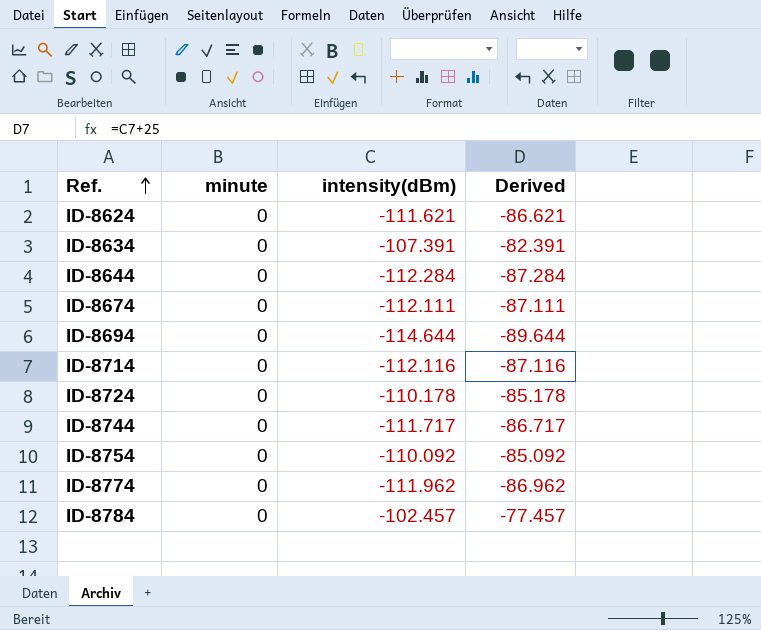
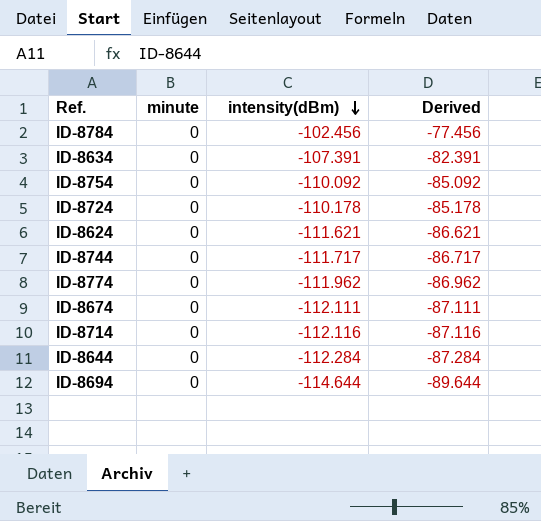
row order: Ref. ascending -> intensity(dBm) descending
ID-8784 | intensity(dBm): -102.457 -> -102.456
ID-8784 | Derived: -77.457 -> -77.456

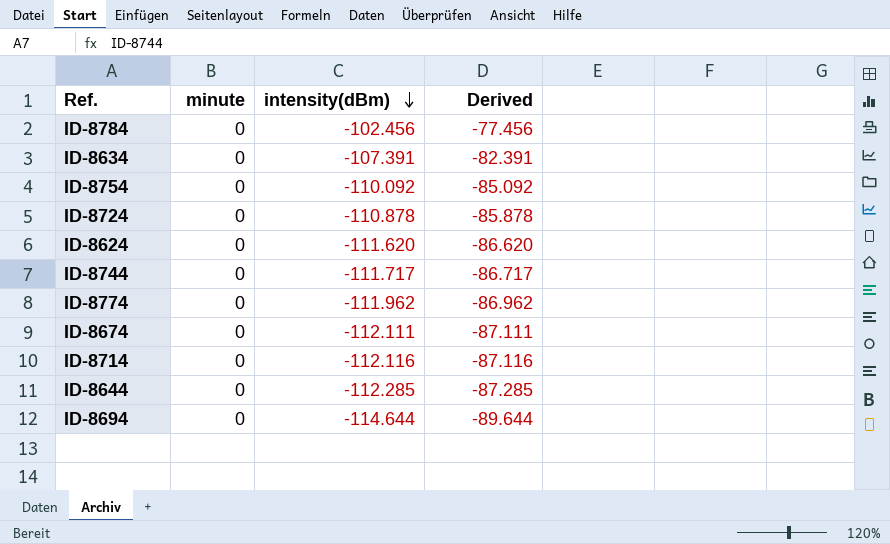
ID-8724 | intensity(dBm): -110.178 -> -110.878
ID-8724 | Derived: -85.178 -> -85.878
ID-8624 | intensity(dBm): -111.621 -> -111.620
ID-8624 | Derived: -86.621 -> -86.620
ID-8644 | intensity(dBm): -112.284 -> -112.285
ID-8644 | Derived: -87.284 -> -87.285

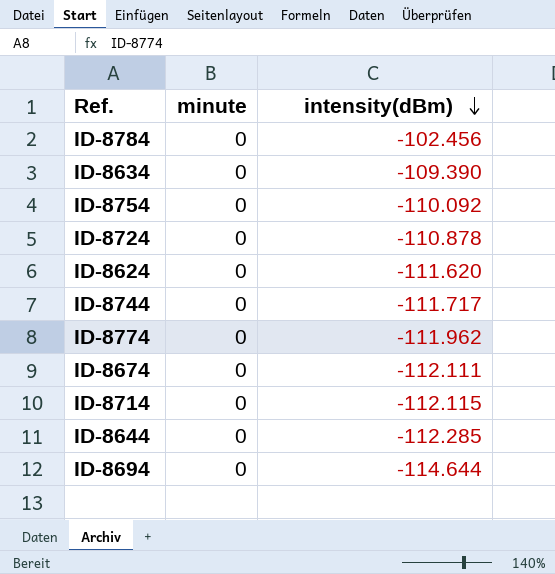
column Derived | formula: [intensity(dBm)] + 25 -> none
ID-8634 | intensity(dBm): -107.391 -> -109.390
ID-8714 | intensity(dBm): -112.116 -> -112.115

